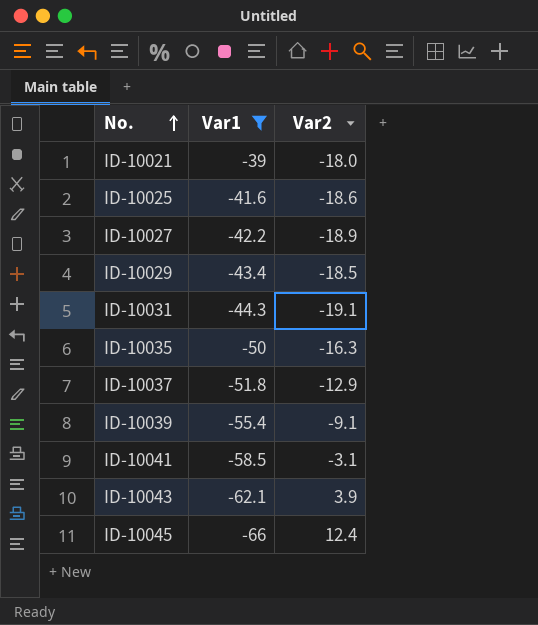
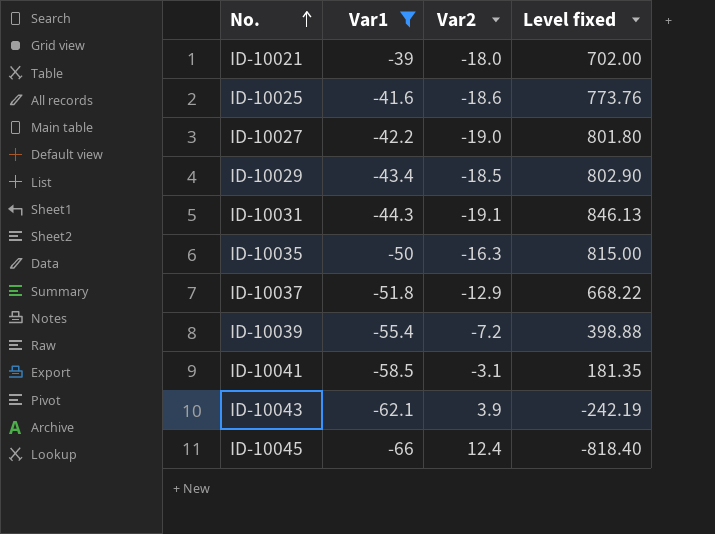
column Level fixed | formula: none -> [Var1] * [Var2]
ID-10027 | Var2: -18.9 -> -19.0
ID-10039 | Var2: -9.1 -> -7.2

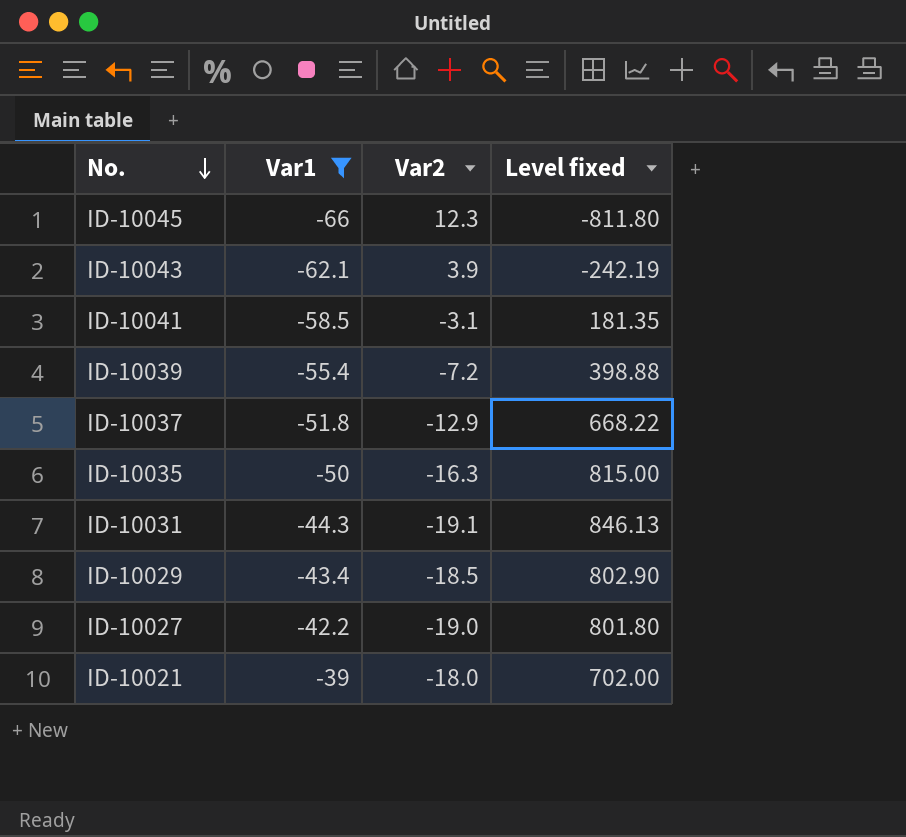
row order: No. ascending -> No. descending
row ID-10025: -41.6 | -18.6 | 773.76 -> none
ID-10045 | Var2: 12.4 -> 12.3
ID-10045 | Level fixed: -818.40 -> -811.80

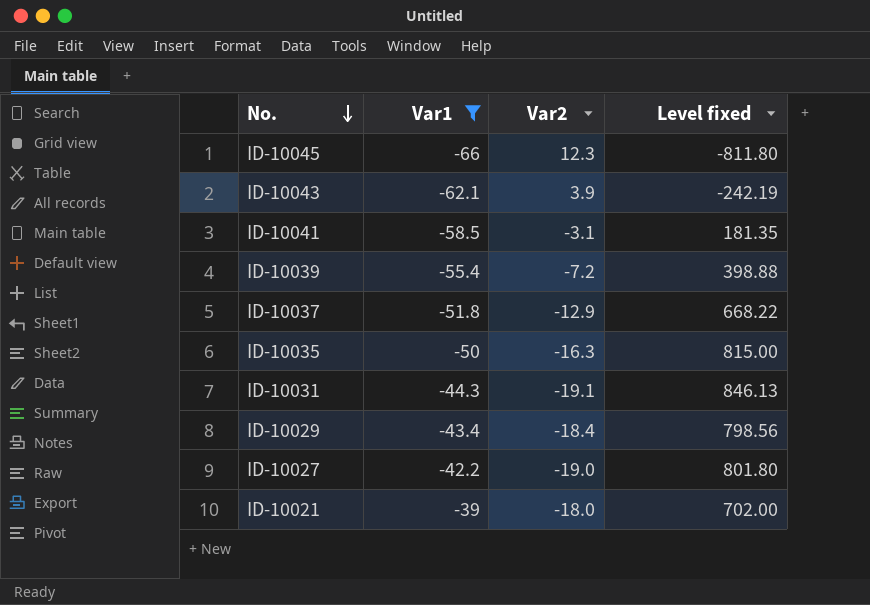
ID-10029 | Var2: -18.5 -> -18.4
ID-10029 | Level fixed: 802.90 -> 798.56

